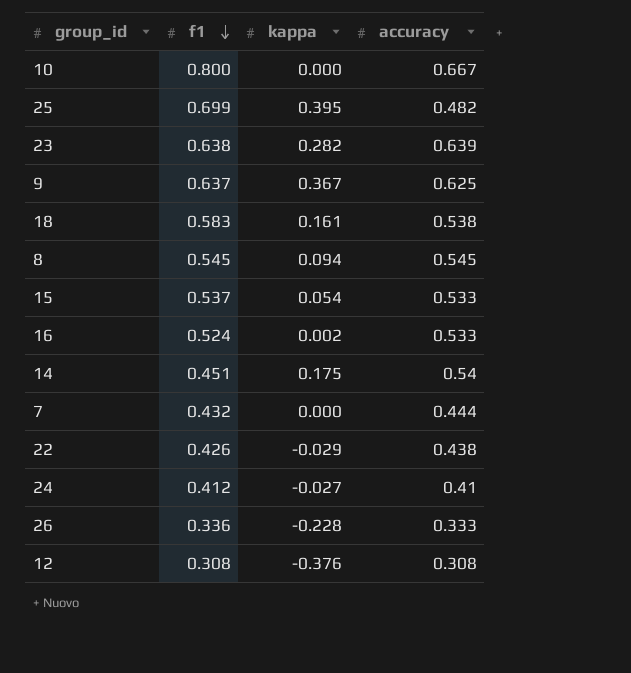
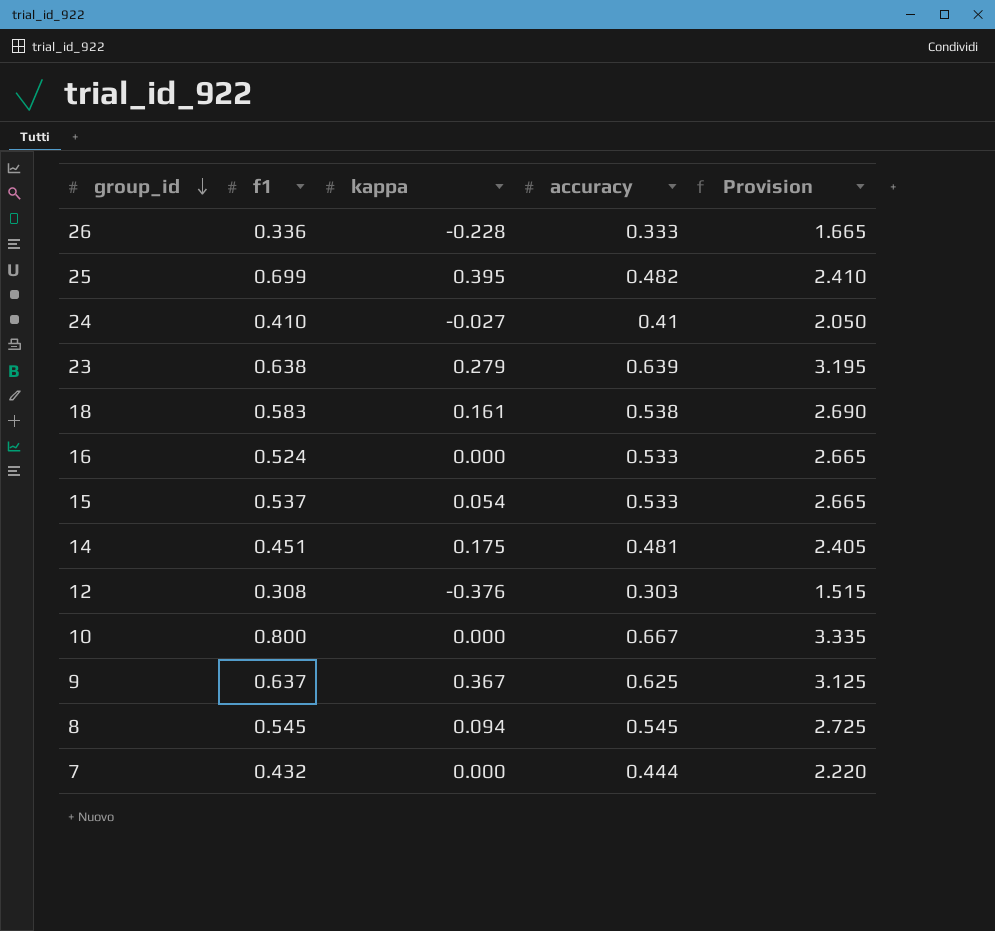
row order: f1 descending -> group_id descending
column Provision | formula: none -> [accuracy] * 5
row 22: 0.426 | -0.029 | 0.438 -> none
24 | f1: 0.412 -> 0.410
23 | kappa: 0.282 -> 0.279
16 | kappa: 0.002 -> 0.000
14 | accuracy: 0.54 -> 0.481
12 | accuracy: 0.308 -> 0.303

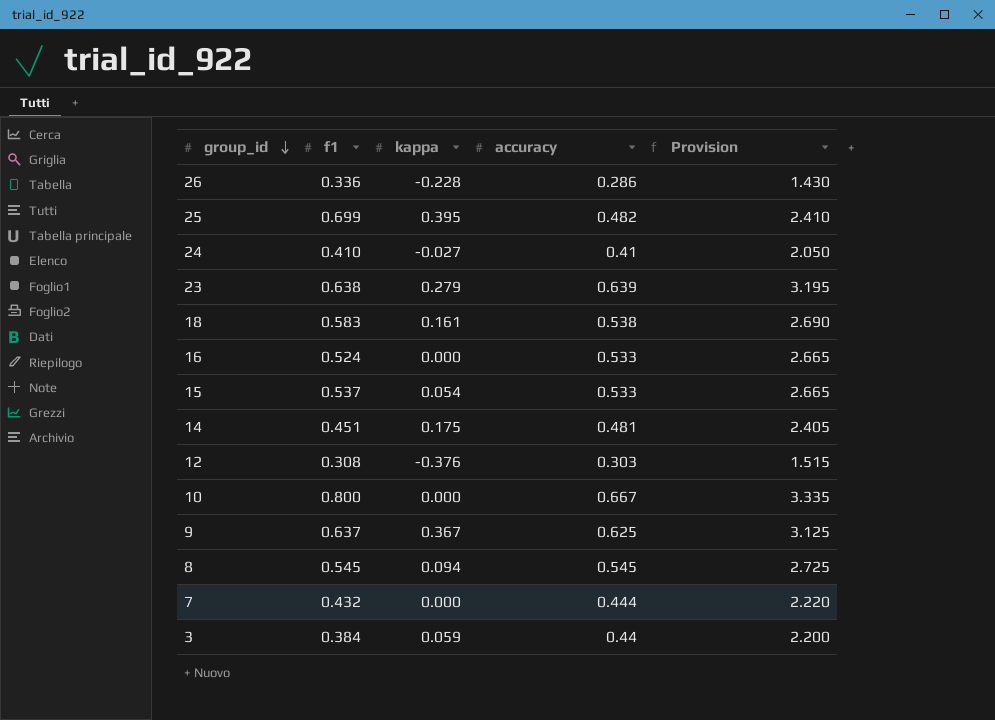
26 | accuracy: 0.333 -> 0.286
26 | Provision: 1.665 -> 1.430
row 3: none -> 0.384 | 0.059 | 0.44 | 2.200

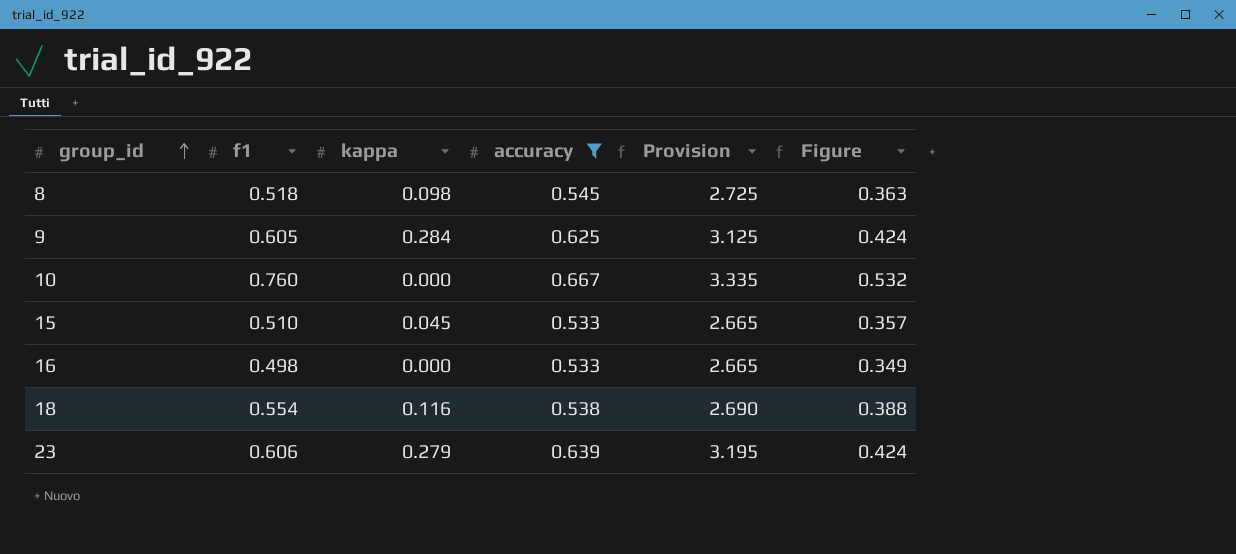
filter: none -> accuracy >= 0.533
row order: group_id descending -> group_id ascending
column Figure | formula: none -> [f1] * 0.7
8 | f1: 0.545 -> 0.518
8 | kappa: 0.094 -> 0.098
9 | f1: 0.637 -> 0.605
9 | kappa: 0.367 -> 0.284
10 | f1: 0.800 -> 0.760
15 | f1: 0.537 -> 0.510
15 | kappa: 0.054 -> 0.045
16 | f1: 0.524 -> 0.498
18 | f1: 0.583 -> 0.554
18 | kappa: 0.161 -> 0.116
23 | f1: 0.638 -> 0.606

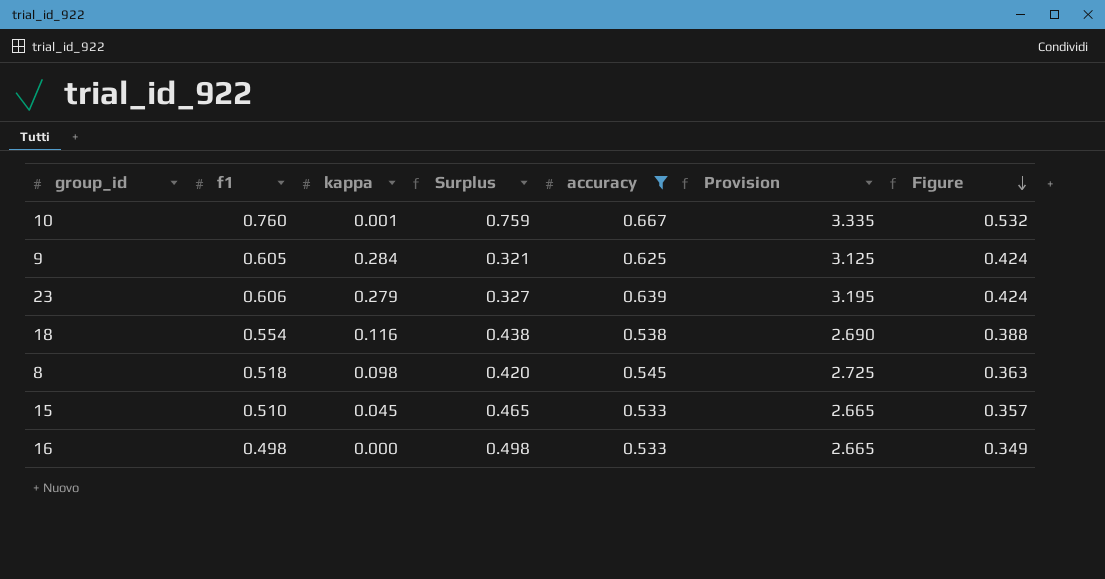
row order: group_id ascending -> Figure descending
column Surplus | formula: none -> [f1] - [kappa]
10 | kappa: 0.000 -> 0.001

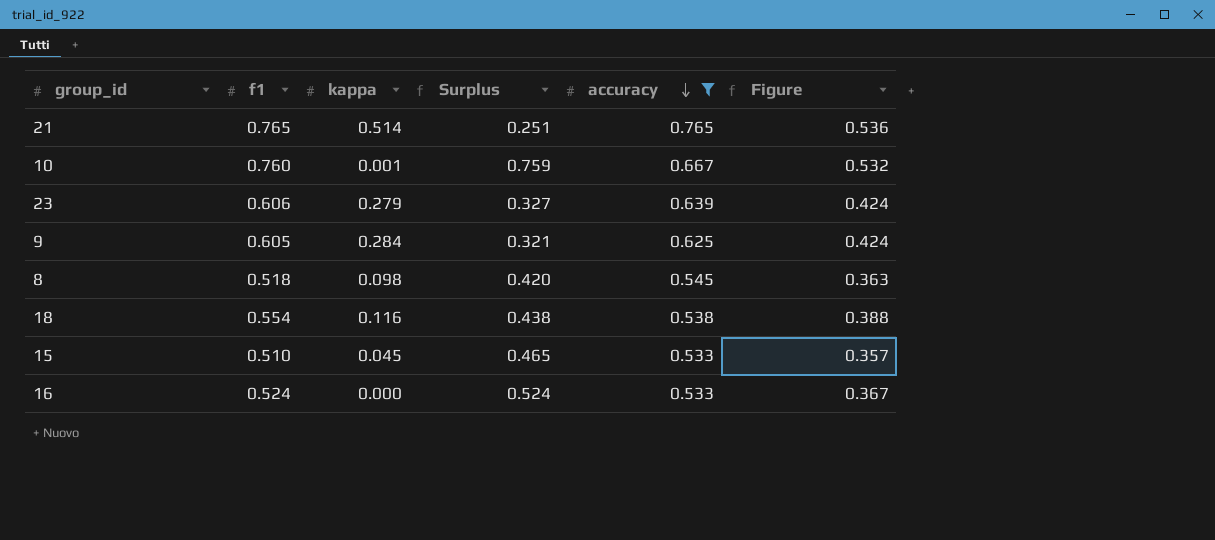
row order: Figure descending -> accuracy descending
column Provision | formula: [accuracy] * 5 -> none
row 21: none -> 0.765 | 0.514 | 0.251 | 0.765 | 0.536
16 | f1: 0.498 -> 0.524
16 | Surplus: 0.498 -> 0.524
16 | Figure: 0.349 -> 0.367

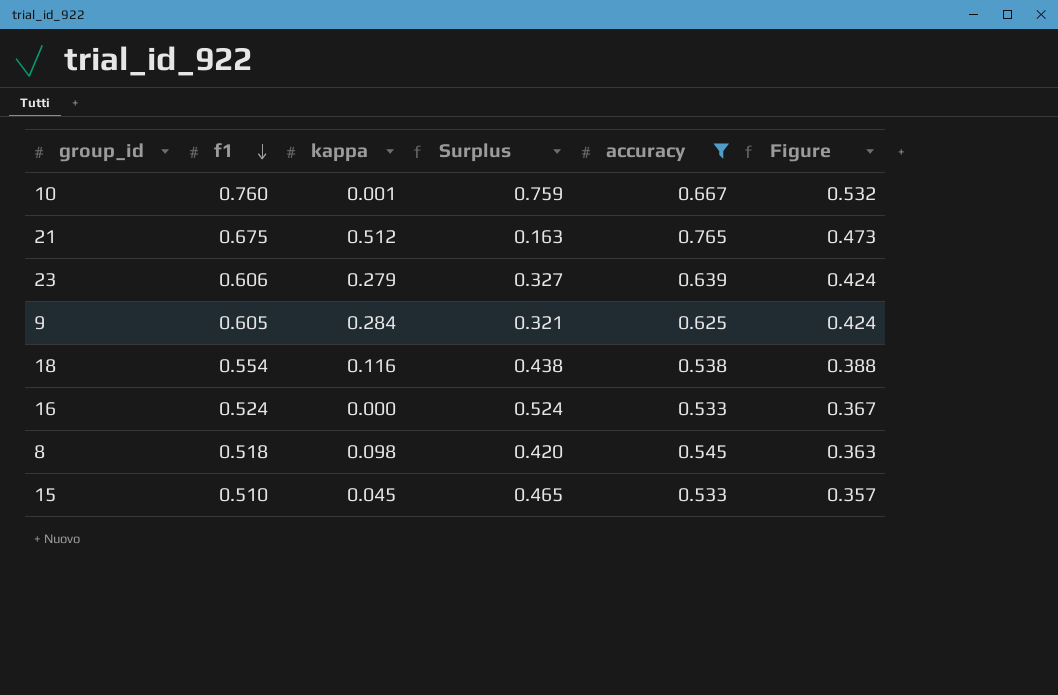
row order: accuracy descending -> f1 descending
21 | f1: 0.765 -> 0.675
21 | kappa: 0.514 -> 0.512
21 | Surplus: 0.251 -> 0.163
21 | Figure: 0.536 -> 0.473

